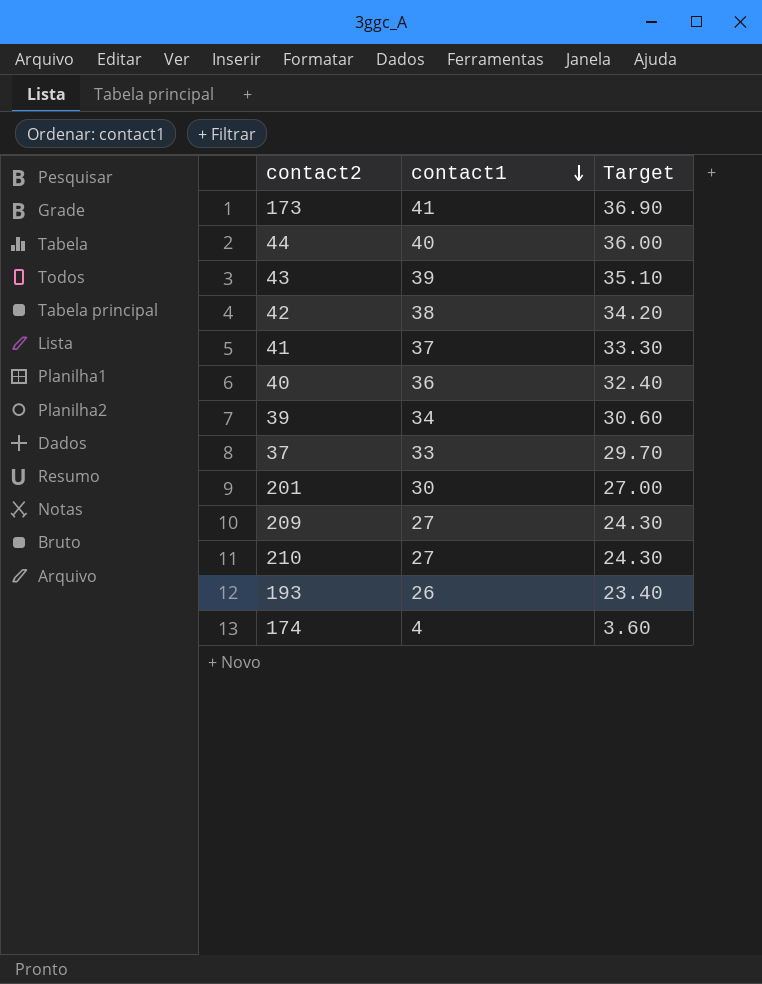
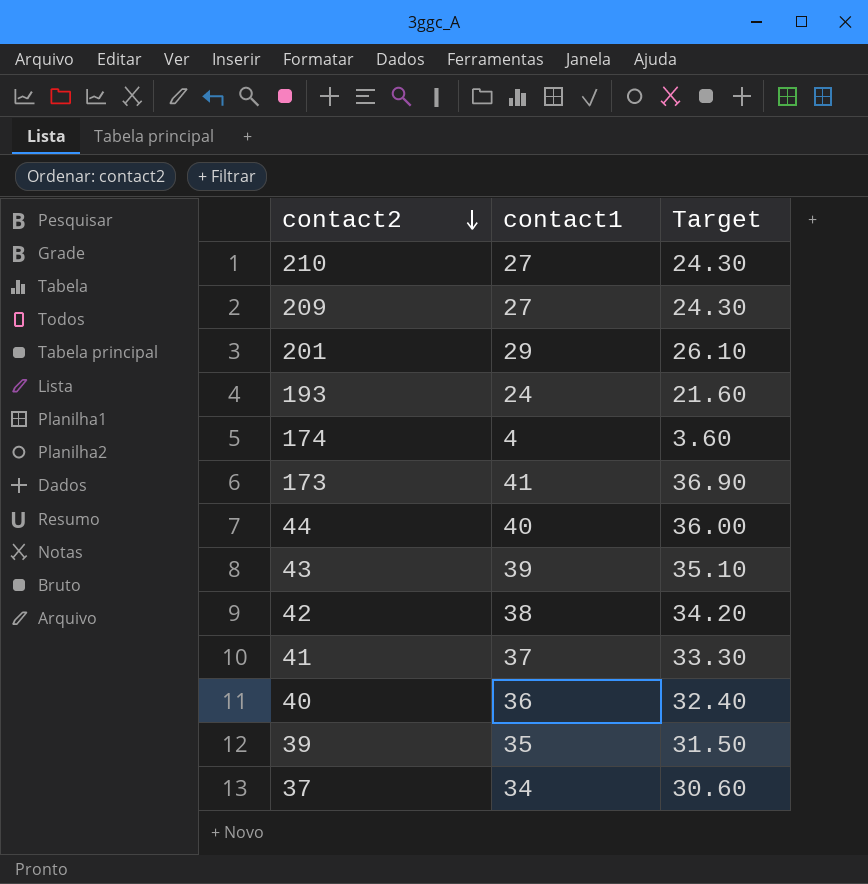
row order: contact1 descending -> contact2 descending
201 | contact1: 30 -> 29
201 | Target: 27.00 -> 26.10
193 | contact1: 26 -> 24
193 | Target: 23.40 -> 21.60
39 | contact1: 34 -> 35
39 | Target: 30.60 -> 31.50
37 | contact1: 33 -> 34
37 | Target: 29.70 -> 30.60

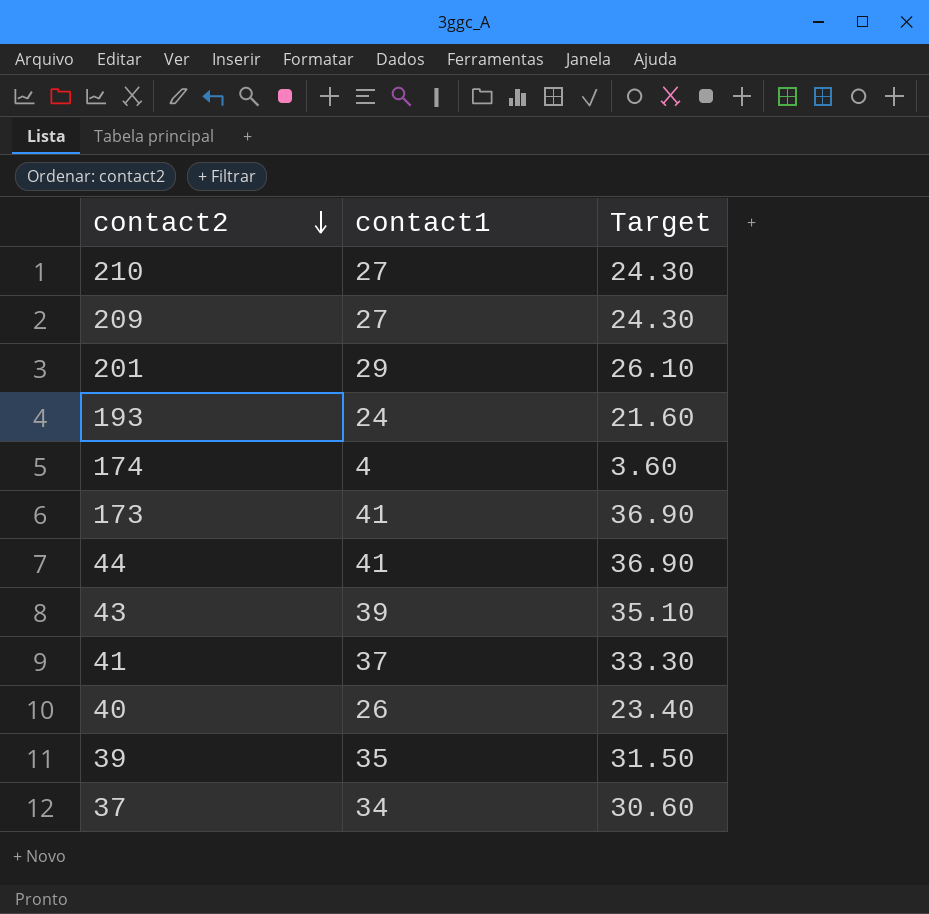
row 42: 38 | 34.20 -> none
44 | contact1: 40 -> 41
44 | Target: 36.00 -> 36.90
40 | contact1: 36 -> 26
40 | Target: 32.40 -> 23.40

